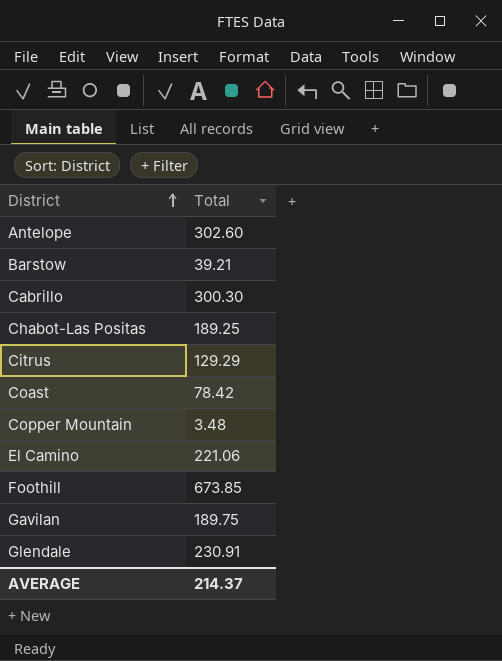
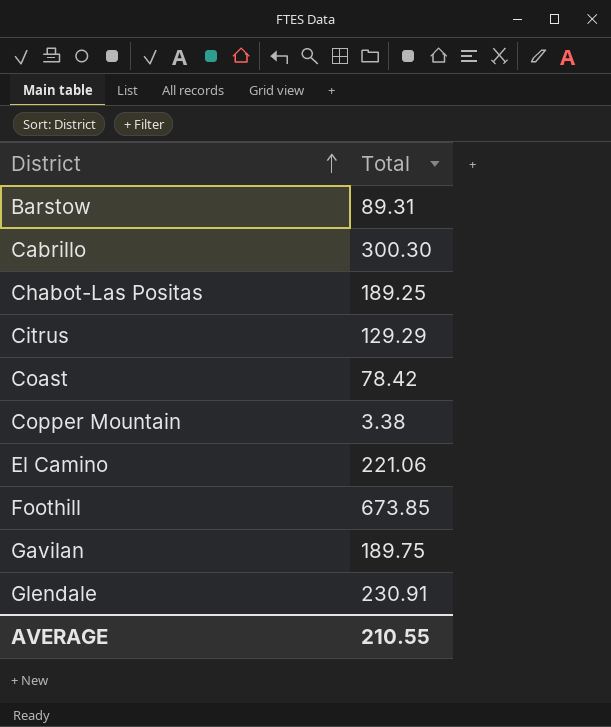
row Antelope: 302.60 -> none
Barstow | Total: 39.21 -> 89.31
Copper Mountain | Total: 3.48 -> 3.38
AVERAGE | Total: 214.37 -> 210.55

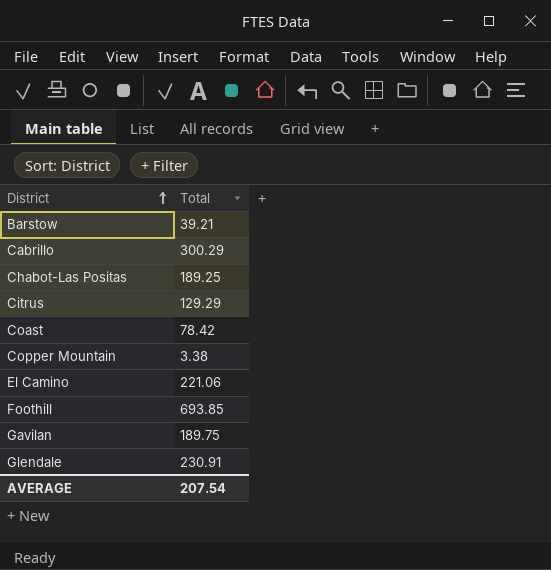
Barstow | Total: 89.31 -> 39.21
Cabrillo | Total: 300.30 -> 300.29
Foothill | Total: 673.85 -> 693.85
AVERAGE | Total: 210.55 -> 207.54

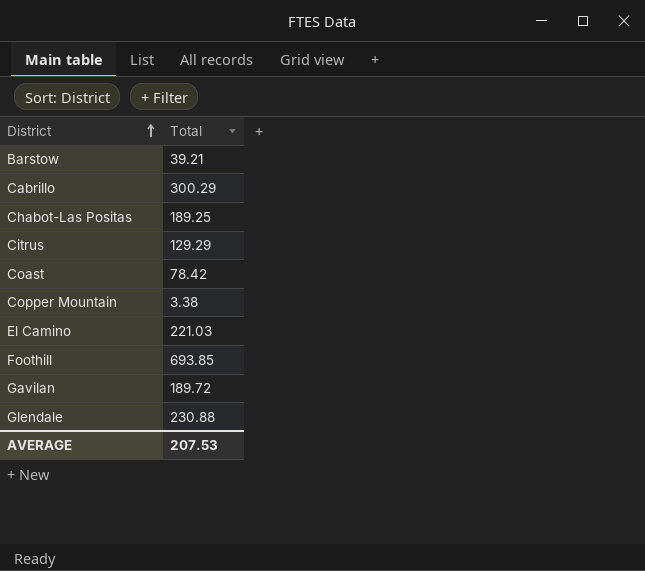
El Camino | Total: 221.06 -> 221.03
Gavilan | Total: 189.75 -> 189.72
Glendale | Total: 230.91 -> 230.88
AVERAGE | Total: 207.54 -> 207.53

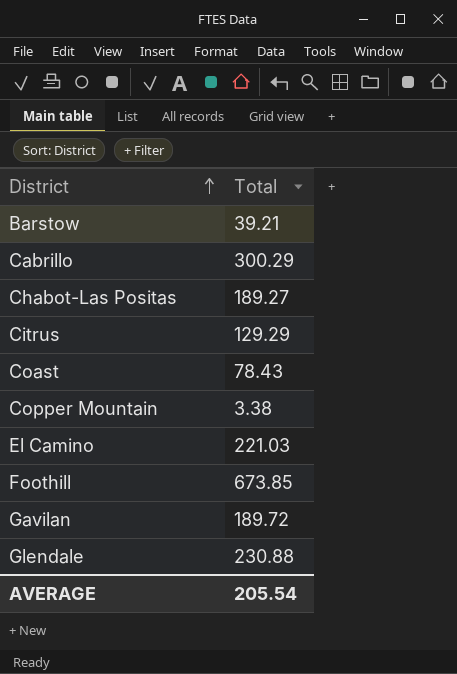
Chabot-Las Positas | Total: 189.25 -> 189.27
Coast | Total: 78.42 -> 78.43
Foothill | Total: 693.85 -> 673.85
AVERAGE | Total: 207.53 -> 205.54

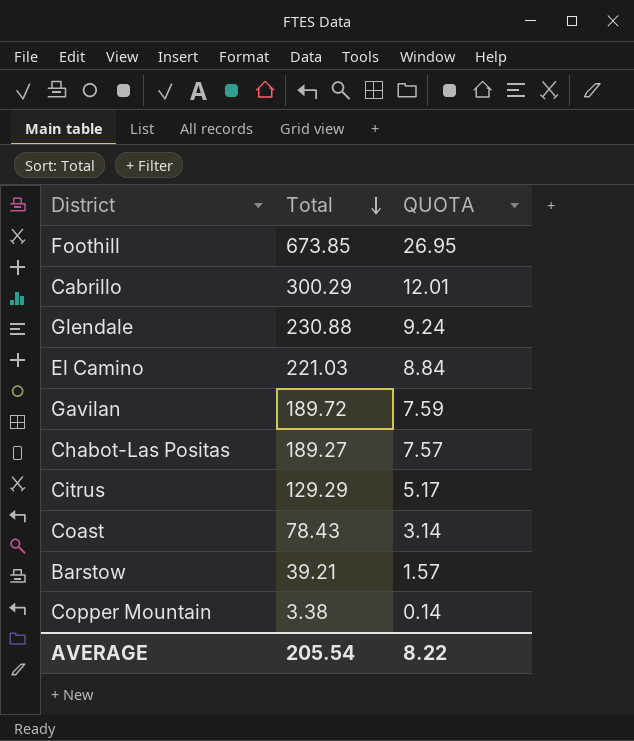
row order: District ascending -> Total descending
column QUOTA | formula: none -> [Total] * 0.04

